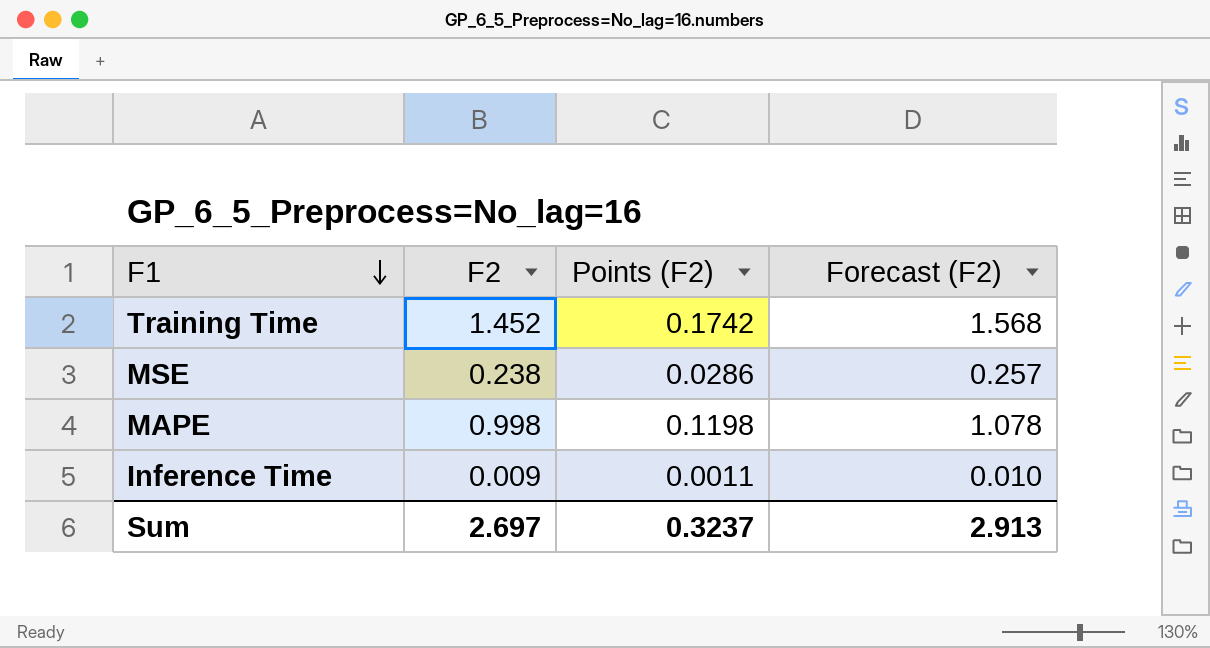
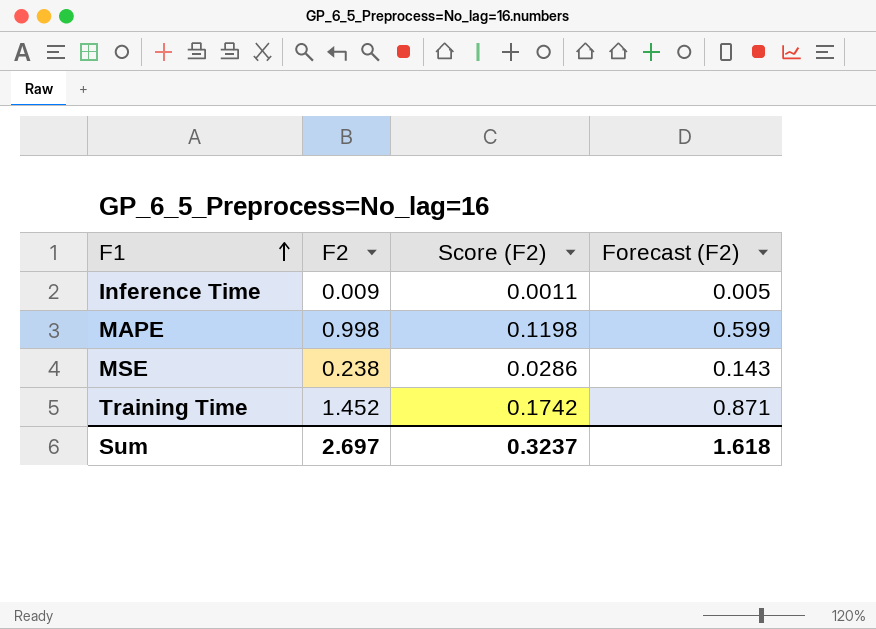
row order: F1 descending -> F1 ascending
column name: Points (F2) -> Score (F2)
column Forecast (F2) | formula: [F2] * 1.08 -> [F2] * 0.6
Sum | Forecast (F2): 2.913 -> 1.618

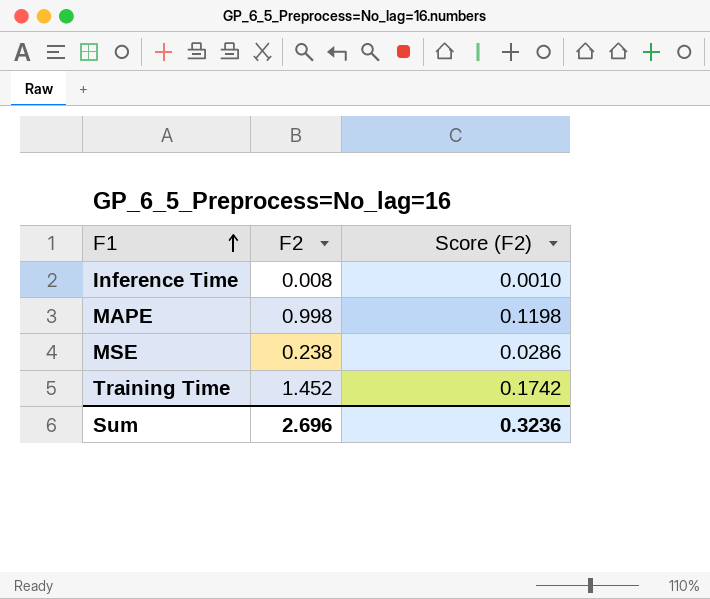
column Forecast (F2) | formula: [F2] * 0.6 -> none
Inference Time | F2: 0.009 -> 0.008
Inference Time | Score (F2): 0.0011 -> 0.0010
Sum | F2: 2.697 -> 2.696
Sum | Score (F2): 0.3237 -> 0.3236

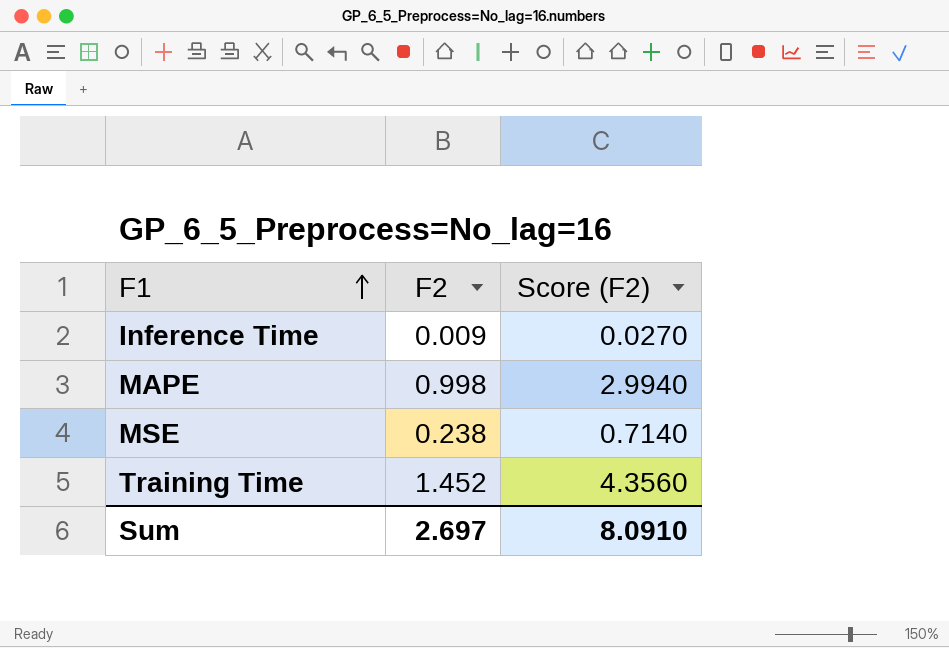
column Score (F2) | formula: [F2] * 0.12 -> [F2] * 3
Inference Time | F2: 0.008 -> 0.009
Sum | F2: 2.696 -> 2.697
Sum | Score (F2): 0.3236 -> 8.0910

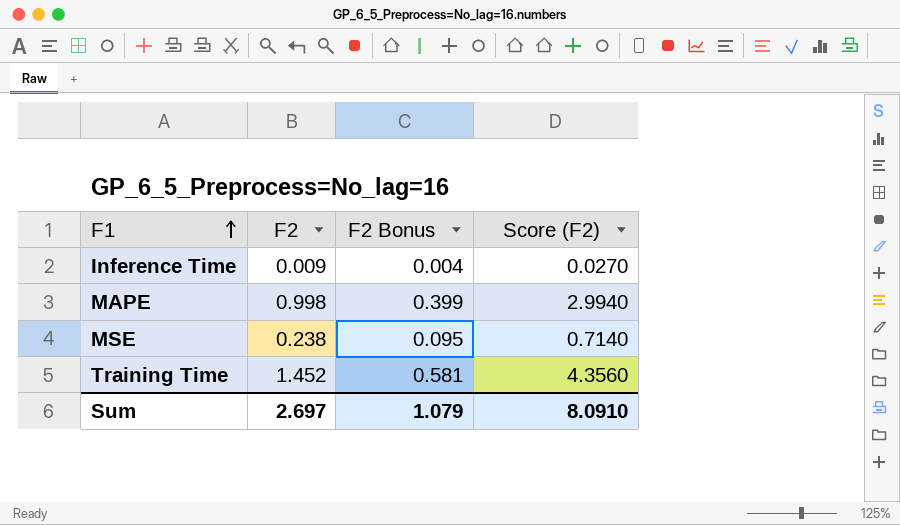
column F2 Bonus | formula: none -> [F2] * 0.4

